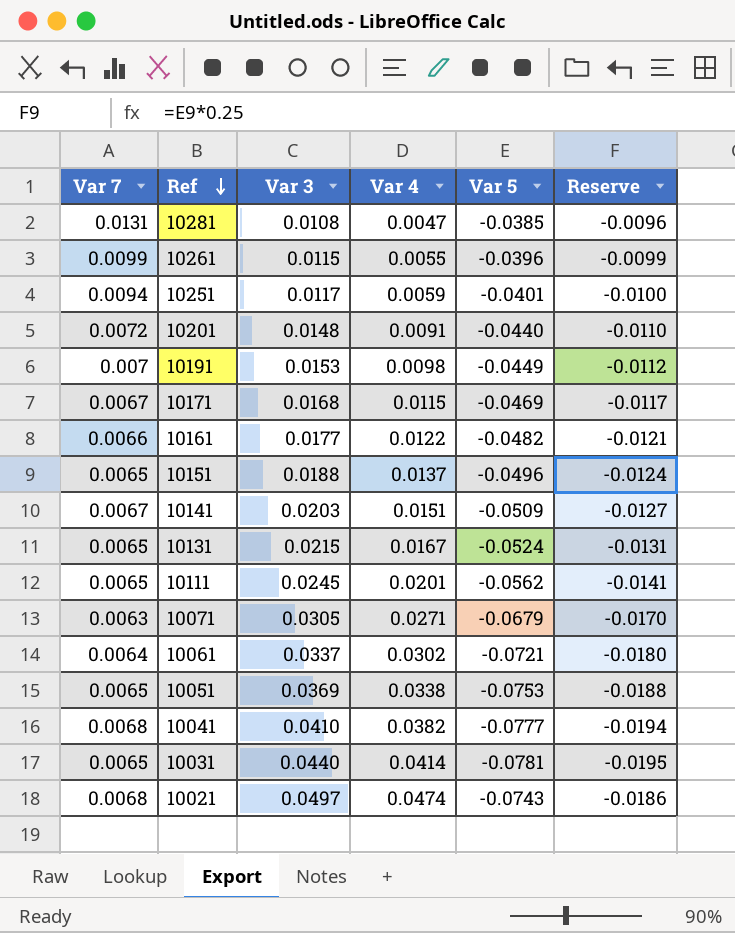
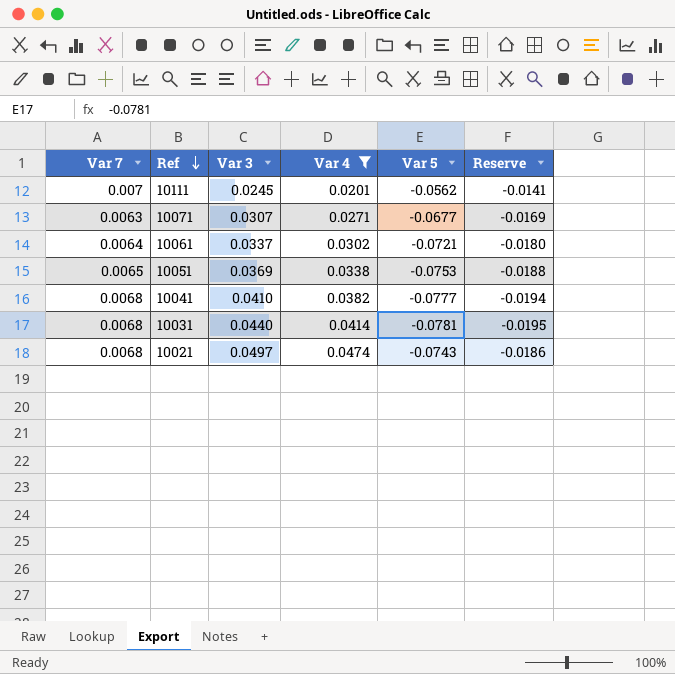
filter: none -> Var 4 >= 0.0201
10111 | Var 7: 0.0065 -> 0.007
10071 | Var 3: 0.0305 -> 0.0307
10071 | Var 5: -0.0679 -> -0.0677
10071 | Reserve: -0.0170 -> -0.0169
10031 | Var 7: 0.0065 -> 0.0068

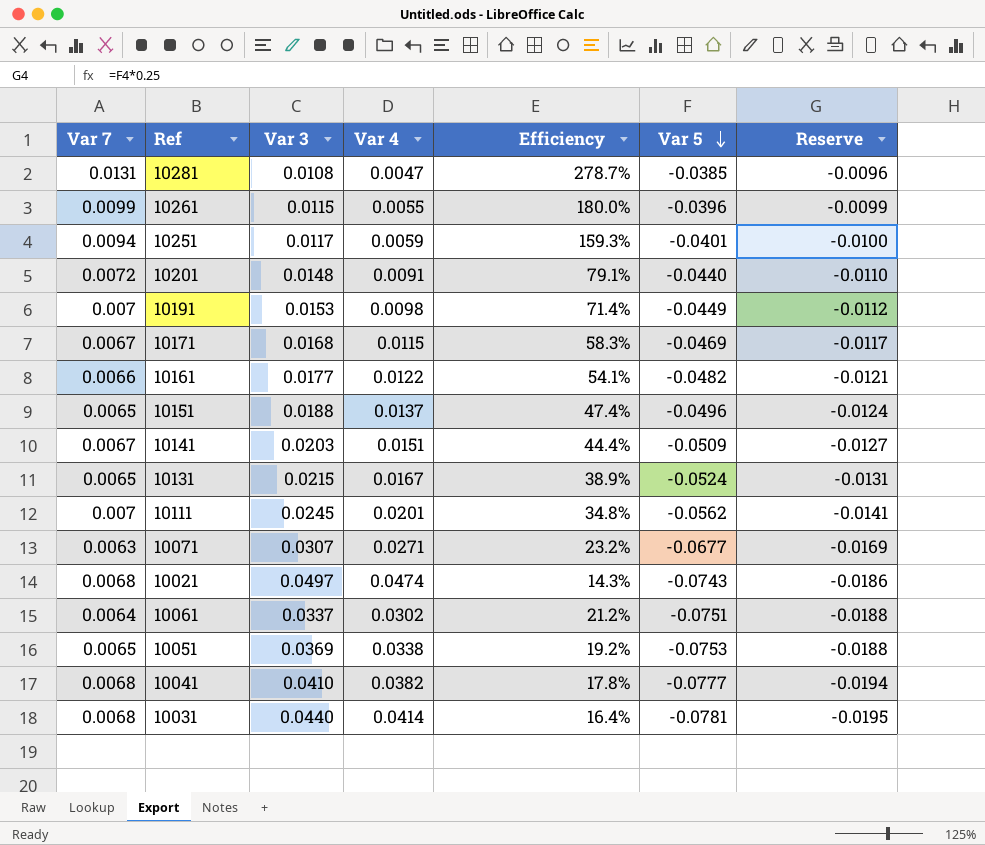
filter: Var 4 >= 0.0201 -> none
row order: Ref descending -> Var 5 descending
column Efficiency | formula: none -> [Var 7] / [Var 4]
10061 | Var 5: -0.0721 -> -0.0751
10061 | Reserve: -0.0180 -> -0.0188

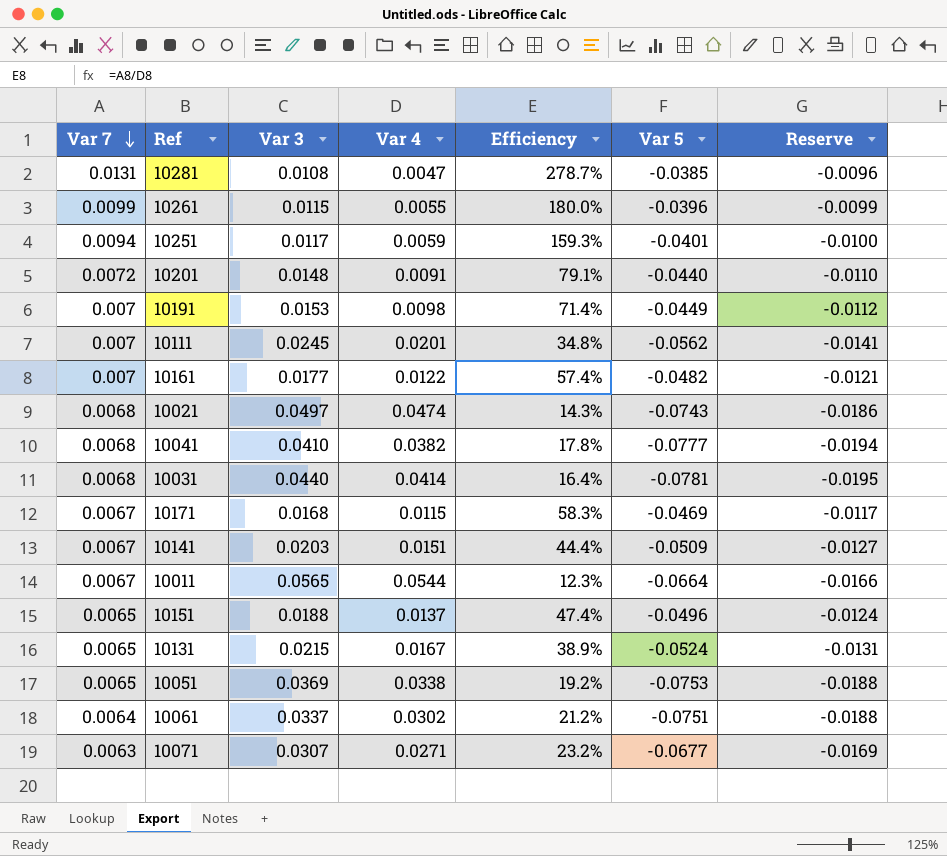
row order: Var 5 descending -> Var 7 descending
10161 | Var 7: 0.0066 -> 0.007
10161 | Efficiency: 54.1% -> 57.4%
row 10011: none -> 0.0067 | 0.0565 | 0.0544 | 12.3% | -0.0664 | -0.0166

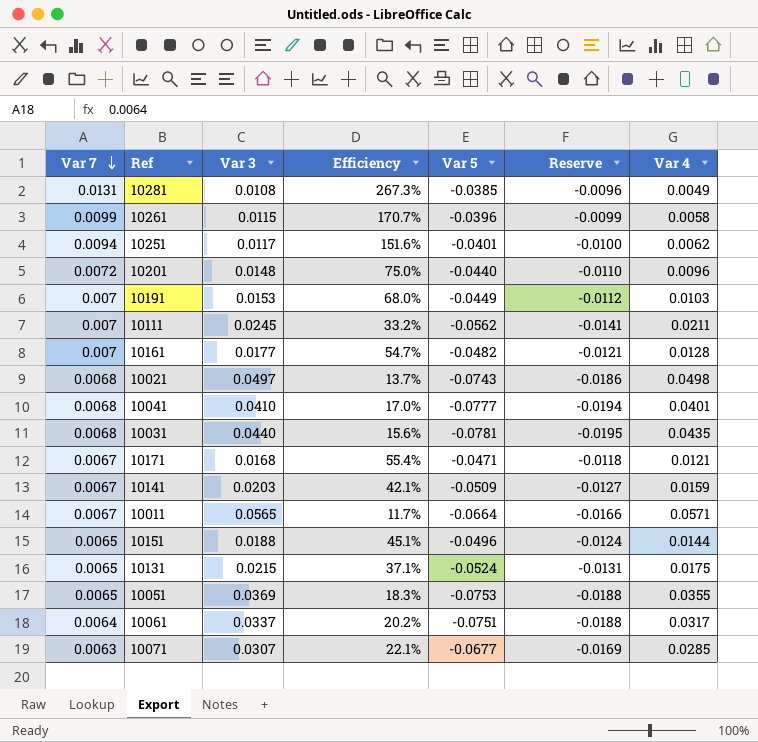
column Var 4 | position: 4 -> 7
10281 | Efficiency: 278.7% -> 267.3%
10281 | Var 4: 0.0047 -> 0.0049
10261 | Efficiency: 180.0% -> 170.7%
10261 | Var 4: 0.0055 -> 0.0058
10251 | Efficiency: 159.3% -> 151.6%
10251 | Var 4: 0.0059 -> 0.0062
10201 | Efficiency: 79.1% -> 75.0%
10201 | Var 4: 0.0091 -> 0.0096
10191 | Efficiency: 71.4% -> 68.0%
10191 | Var 4: 0.0098 -> 0.0103
10111 | Efficiency: 34.8% -> 33.2%
10111 | Var 4: 0.0201 -> 0.0211
10161 | Efficiency: 57.4% -> 54.7%
10161 | Var 4: 0.0122 -> 0.0128
10021 | Efficiency: 14.3% -> 13.7%
10021 | Var 4: 0.0474 -> 0.0498
10041 | Efficiency: 17.8% -> 17.0%
10041 | Var 4: 0.0382 -> 0.0401
10031 | Efficiency: 16.4% -> 15.6%
10031 | Var 4: 0.0414 -> 0.0435
10171 | Efficiency: 58.3% -> 55.4%
10171 | Var 5: -0.0469 -> -0.0471
10171 | Reserve: -0.0117 -> -0.0118
10171 | Var 4: 0.0115 -> 0.0121
10141 | Efficiency: 44.4% -> 42.1%
10141 | Var 4: 0.0151 -> 0.0159
10011 | Efficiency: 12.3% -> 11.7%
10011 | Var 4: 0.0544 -> 0.0571
10151 | Efficiency: 47.4% -> 45.1%
10151 | Var 4: 0.0137 -> 0.0144
10131 | Efficiency: 38.9% -> 37.1%
10131 | Var 4: 0.0167 -> 0.0175
10051 | Efficiency: 19.2% -> 18.3%
10051 | Var 4: 0.0338 -> 0.0355
10061 | Efficiency: 21.2% -> 20.2%
10061 | Var 4: 0.0302 -> 0.0317
10071 | Efficiency: 23.2% -> 22.1%
10071 | Var 4: 0.0271 -> 0.0285

